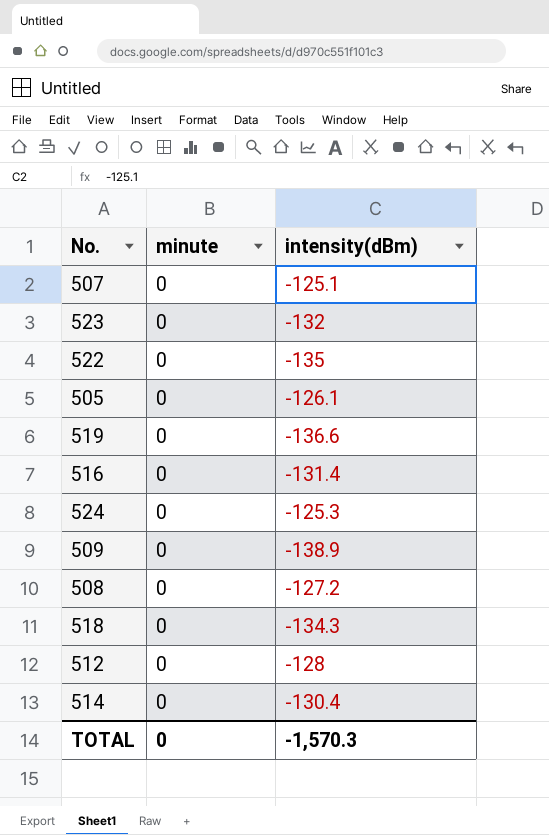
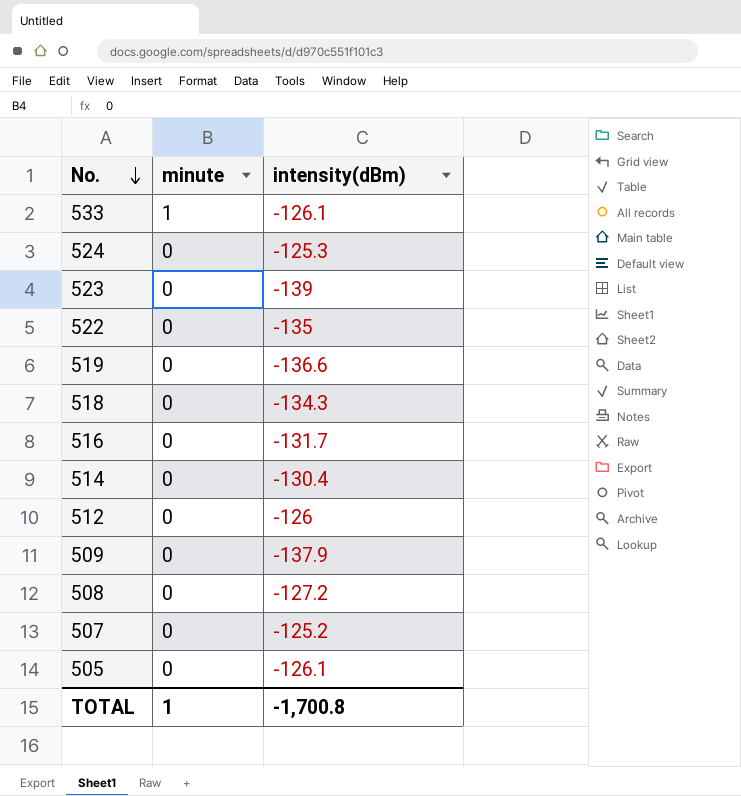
row order: none -> No. descending
row 533: none -> 1 | -126.1
523 | intensity(dBm): -132 -> -139
516 | intensity(dBm): -131.4 -> -131.7
512 | intensity(dBm): -128 -> -126
509 | intensity(dBm): -138.9 -> -137.9
507 | intensity(dBm): -125.1 -> -125.2
TOTAL | minute: 0 -> 1
TOTAL | intensity(dBm): -1,570.3 -> -1,700.8

